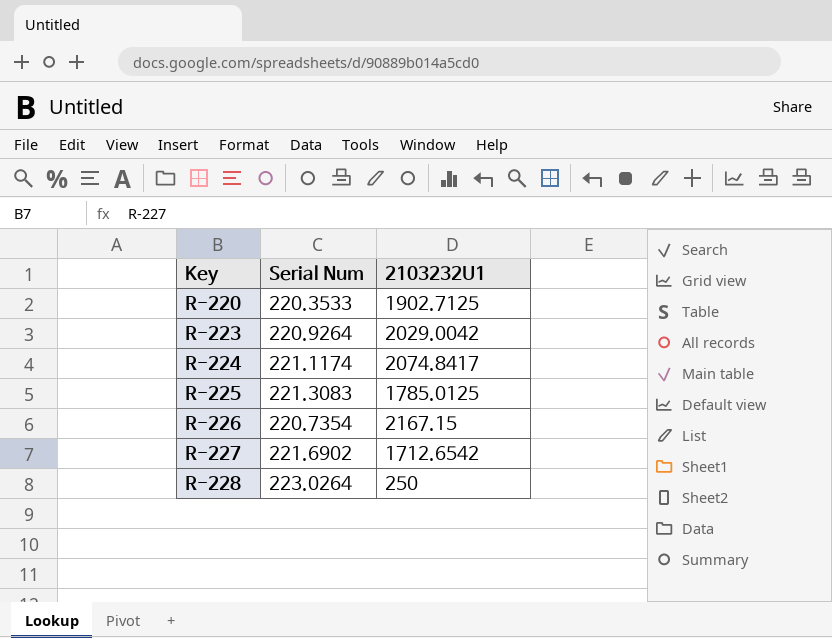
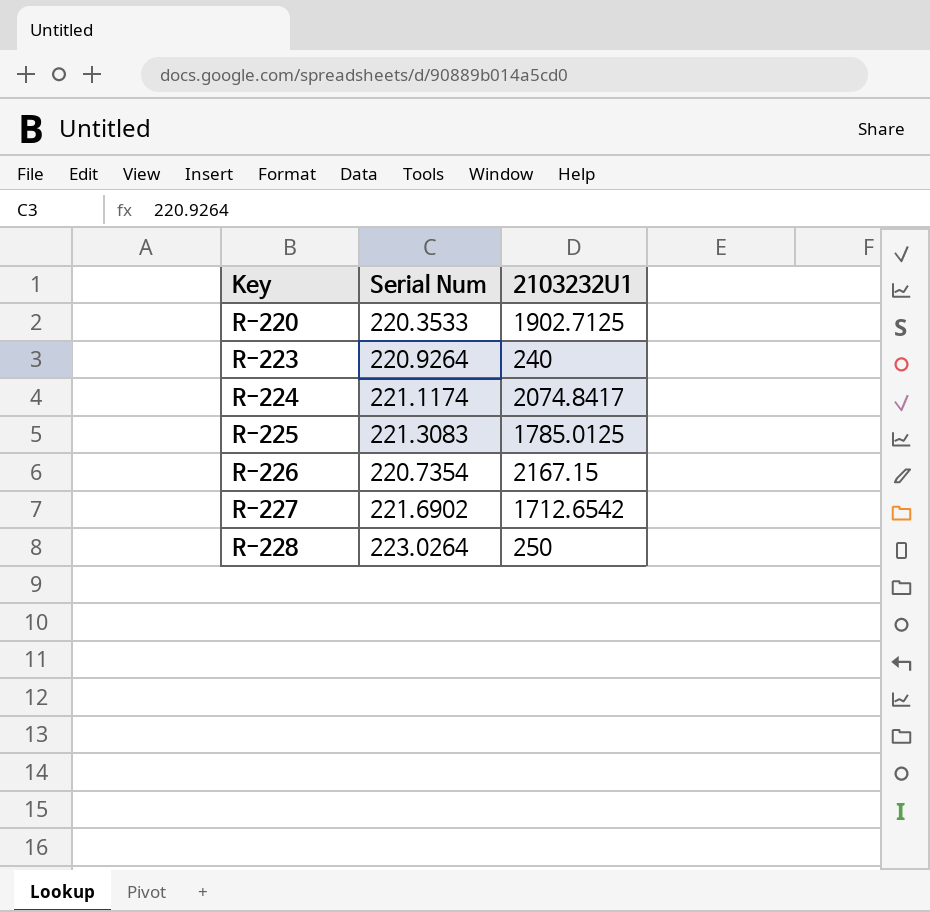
R-223 | 2103232U1: 2029.0042 -> 240

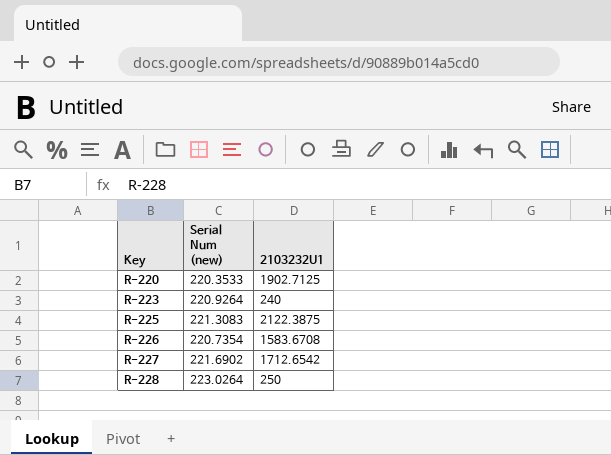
column name: Serial Num -> Serial Num (new)
row R-224: 221.1174 | 2074.8417 -> none
R-225 | 2103232U1: 1785.0125 -> 2122.3875
R-226 | 2103232U1: 2167.15 -> 1583.6708

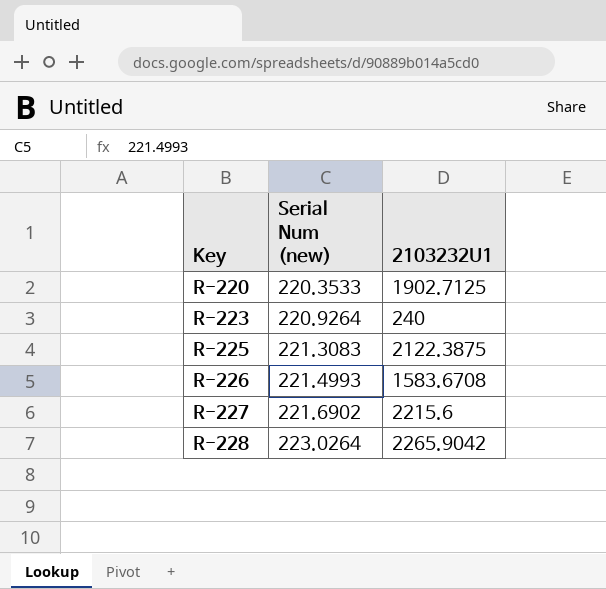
R-226 | Serial Num (new): 220.7354 -> 221.4993
R-227 | 2103232U1: 1712.6542 -> 2215.6
R-228 | 2103232U1: 250 -> 2265.9042

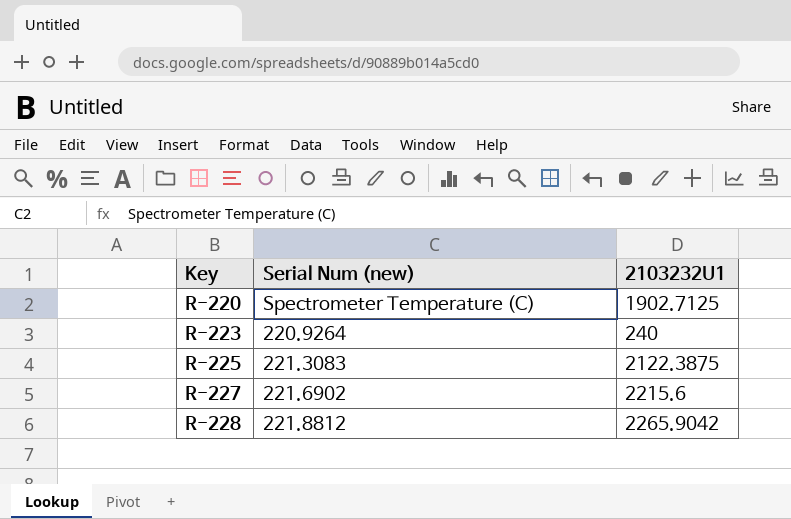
row R-226: 221.4993 | 1583.6708 -> none
R-220 | Serial Num (new): 220.3533 -> Spectrometer Temperature (C)
R-228 | Serial Num (new): 223.0264 -> 221.8812

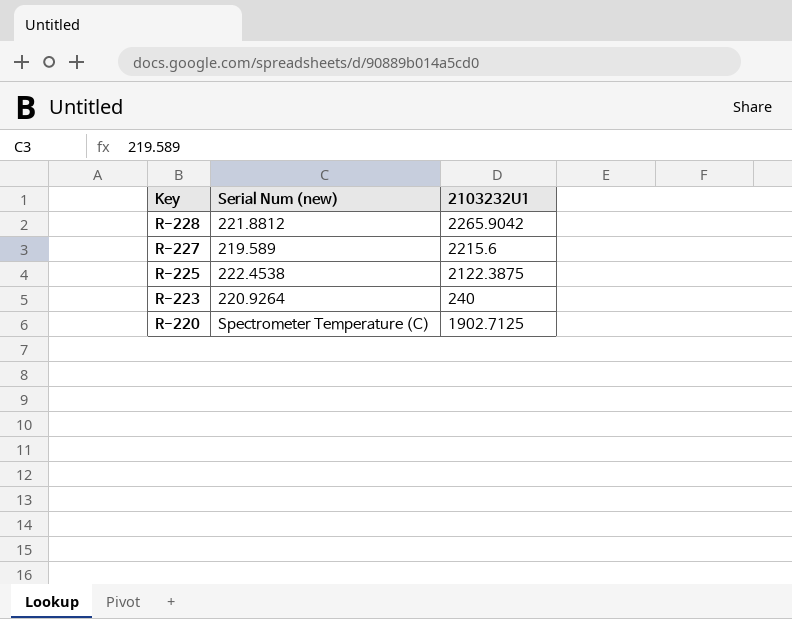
row order: Key ascending -> Key descending
R-227 | Serial Num (new): 221.6902 -> 219.589
R-225 | Serial Num (new): 221.3083 -> 222.4538

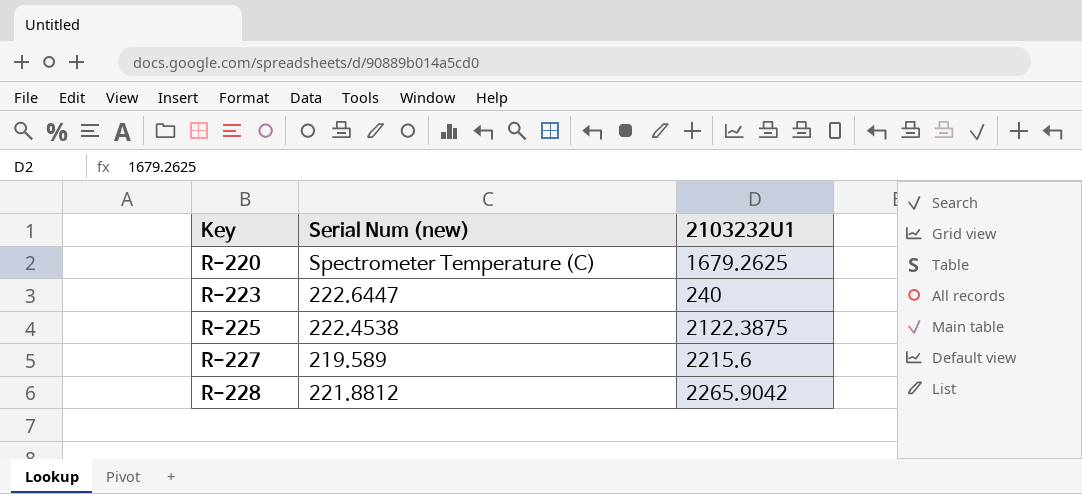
row order: Key descending -> Key ascending
R-220 | 2103232U1: 1902.7125 -> 1679.2625
R-223 | Serial Num (new): 220.9264 -> 222.6447

